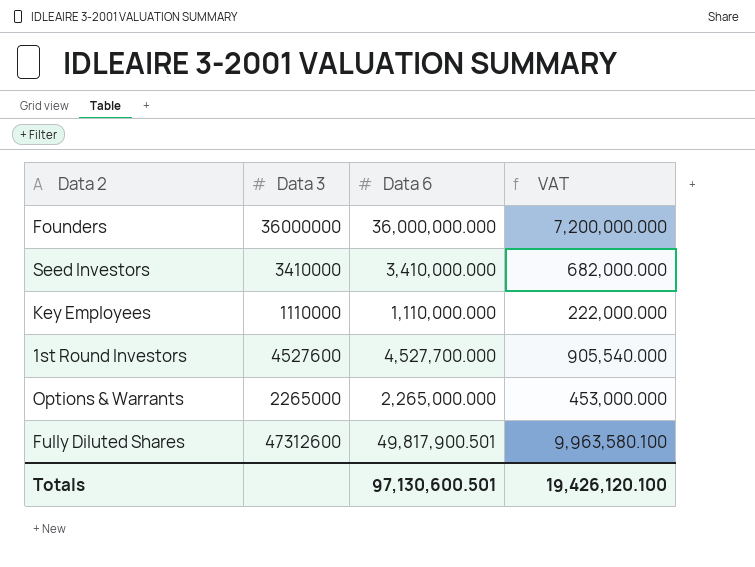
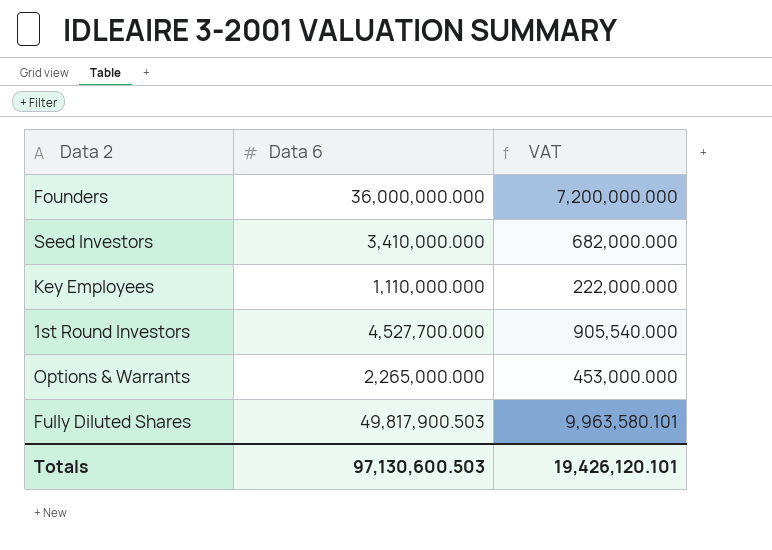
column Data 3 | position: 2 -> none
Fully Diluted Shares | Data 6: 49,817,900.501 -> 49,817,900.503
Fully Diluted Shares | VAT: 9,963,580.100 -> 9,963,580.101
Totals | Data 6: 97,130,600.501 -> 97,130,600.503
Totals | VAT: 19,426,120.100 -> 19,426,120.101

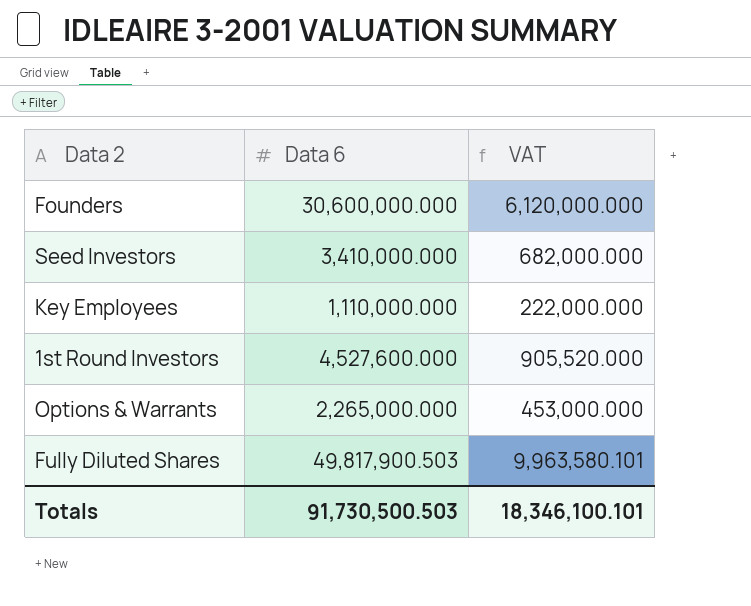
Founders | Data 6: 36,000,000.000 -> 30,600,000.000
Founders | VAT: 7,200,000.000 -> 6,120,000.000
1st Round Investors | Data 6: 4,527,700.000 -> 4,527,600.000
1st Round Investors | VAT: 905,540.000 -> 905,520.000
Totals | Data 6: 97,130,600.503 -> 91,730,500.503
Totals | VAT: 19,426,120.101 -> 18,346,100.101

